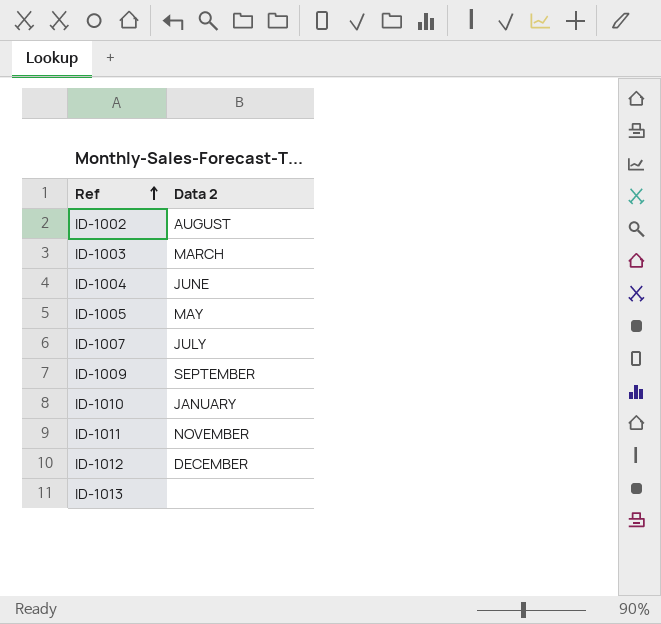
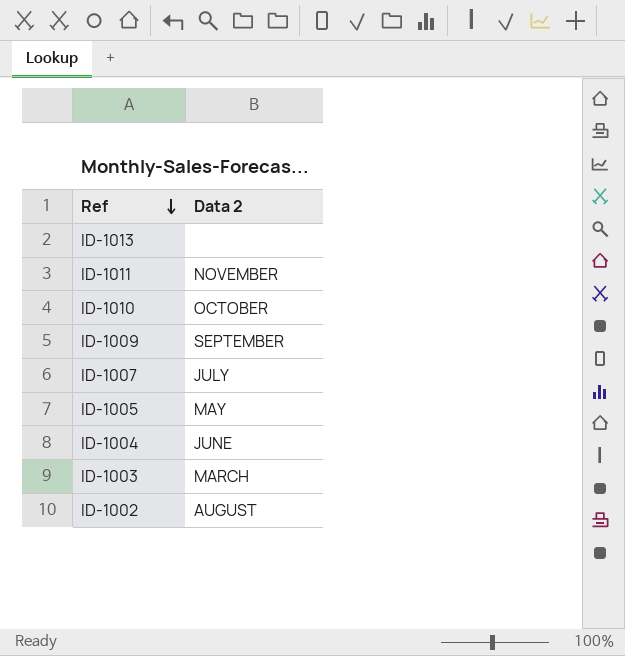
row order: Ref ascending -> Ref descending
row ID-1012: DECEMBER -> none
ID-1010 | Data 2: JANUARY -> OCTOBER

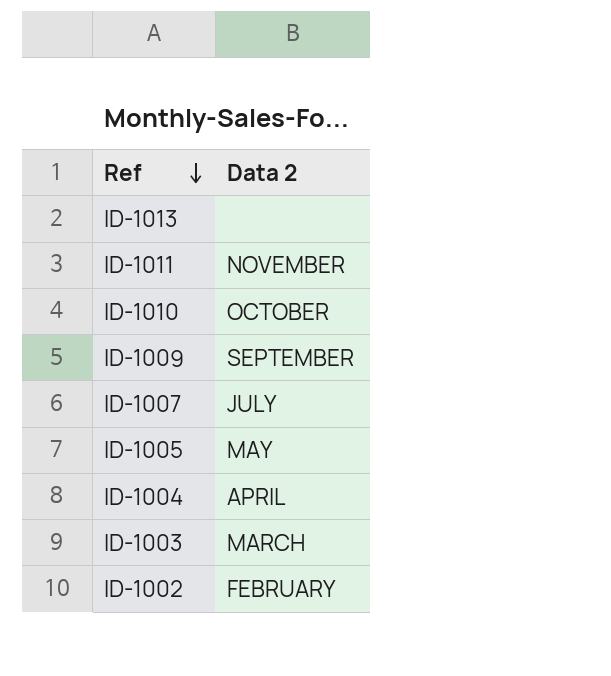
ID-1004 | Data 2: JUNE -> APRIL
ID-1002 | Data 2: AUGUST -> FEBRUARY

